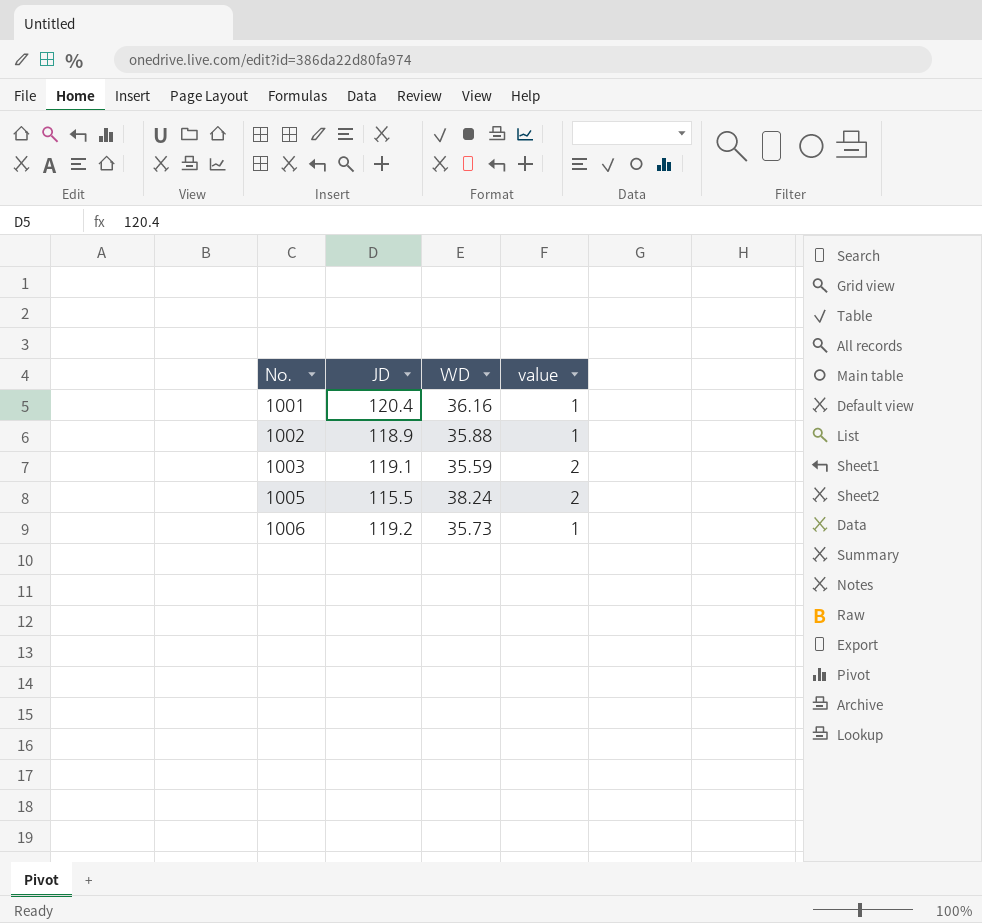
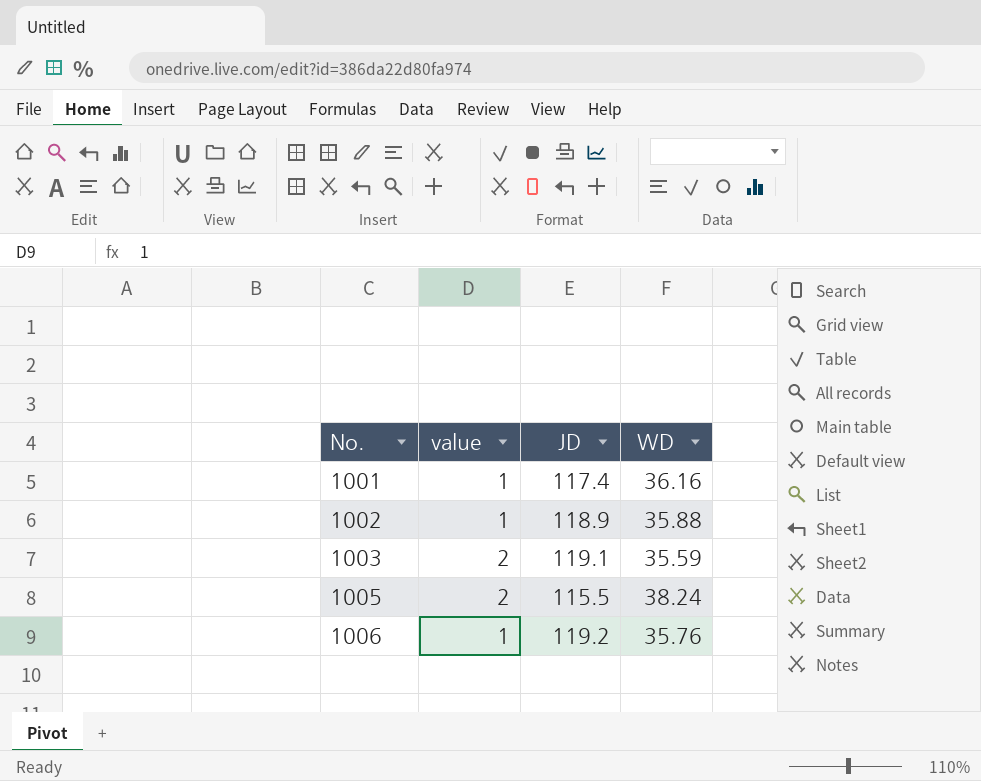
column value | position: 4 -> 2
1001 | JD: 120.4 -> 117.4
1006 | WD: 35.73 -> 35.76

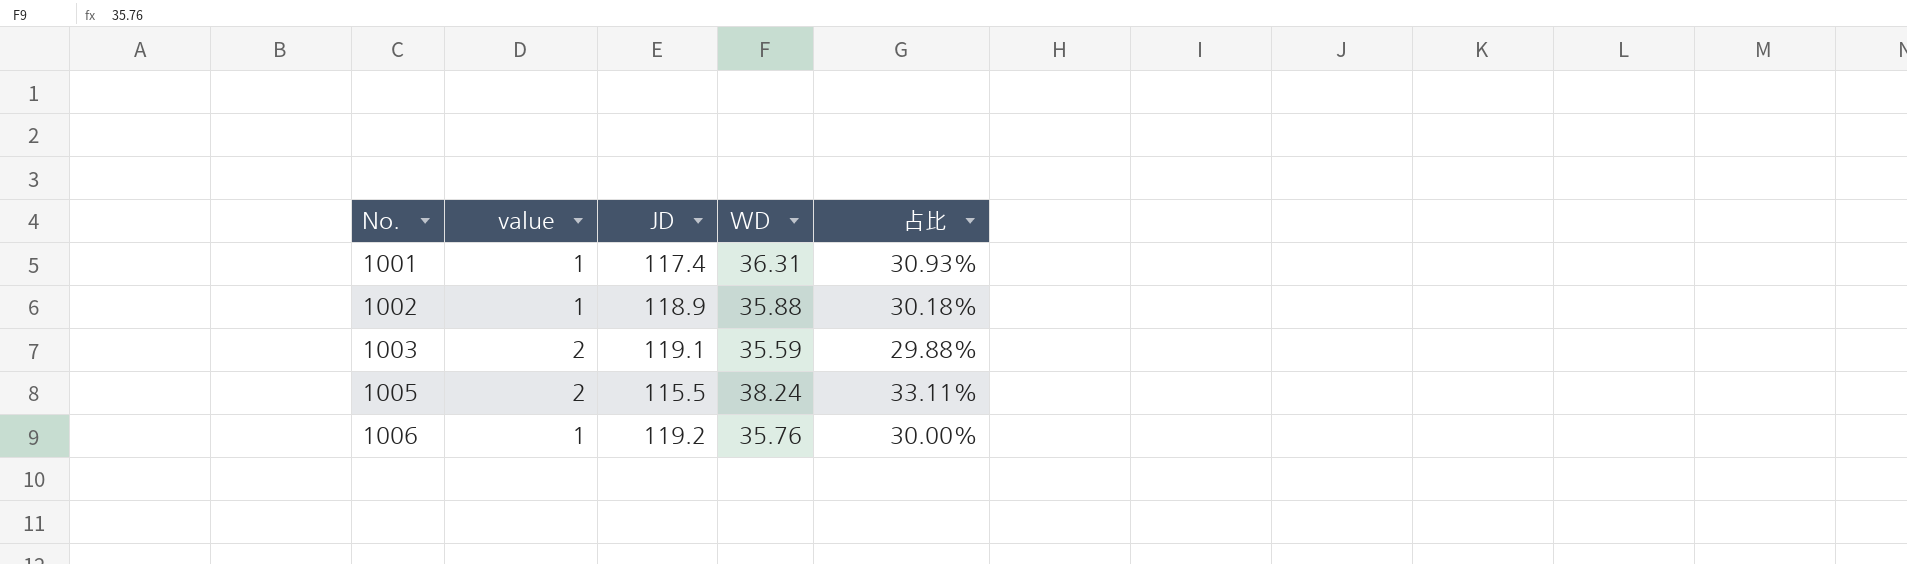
column 占比 | formula: none -> [WD] / [JD]
1001 | WD: 36.16 -> 36.31

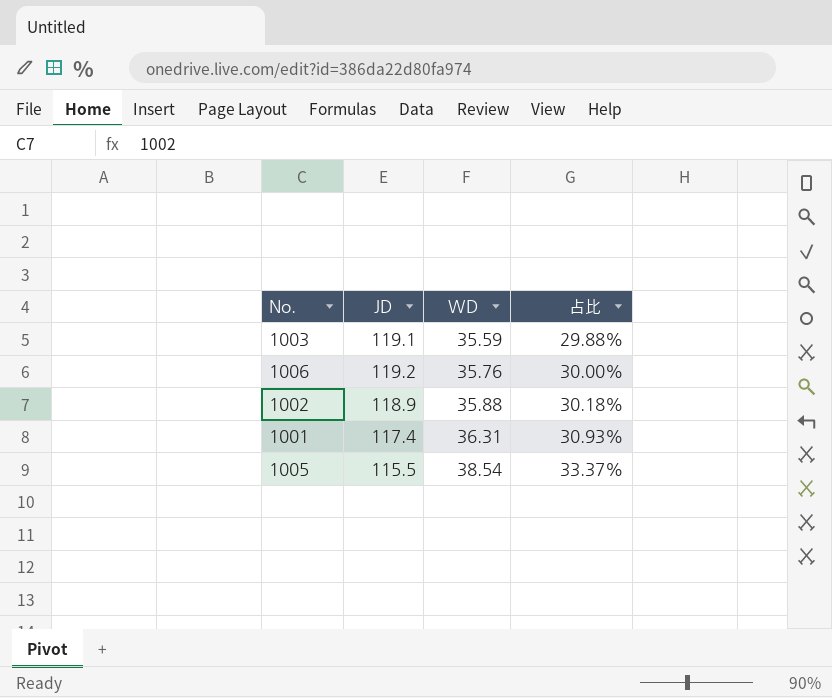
row order: No. ascending -> WD ascending
column value | position: 2 -> none
1005 | WD: 38.24 -> 38.54
1005 | 占比: 33.11% -> 33.37%

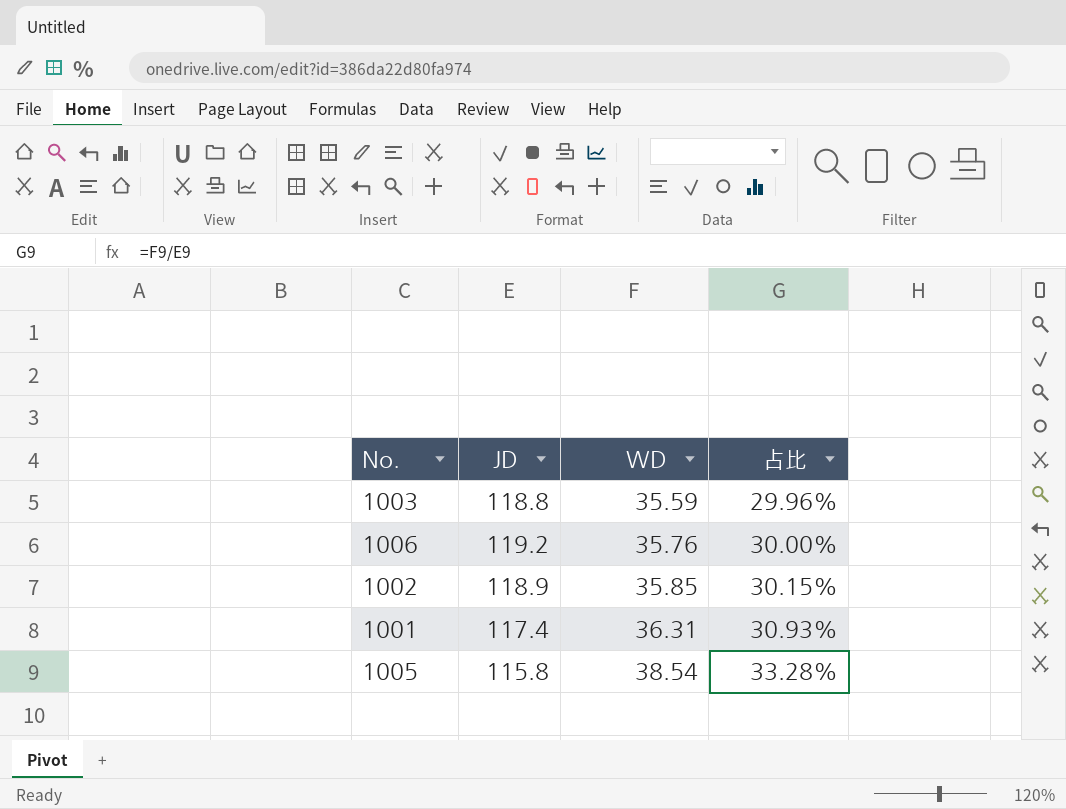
1003 | JD: 119.1 -> 118.8
1003 | 占比: 29.88% -> 29.96%
1002 | WD: 35.88 -> 35.85
1002 | 占比: 30.18% -> 30.15%
1005 | JD: 115.5 -> 115.8
1005 | 占比: 33.37% -> 33.28%

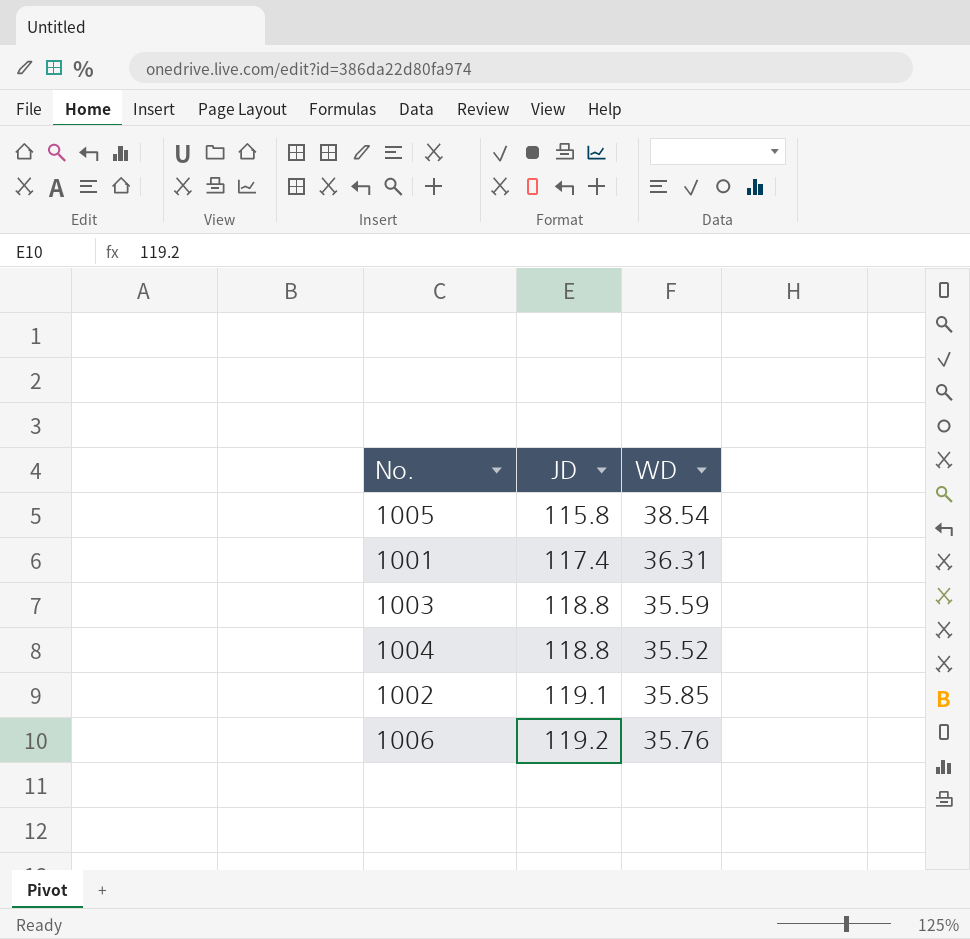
row order: WD ascending -> JD ascending
column 占比 | formula: [WD] / [JD] -> none
row 1004: none -> 118.8 | 35.52
1002 | JD: 118.9 -> 119.1

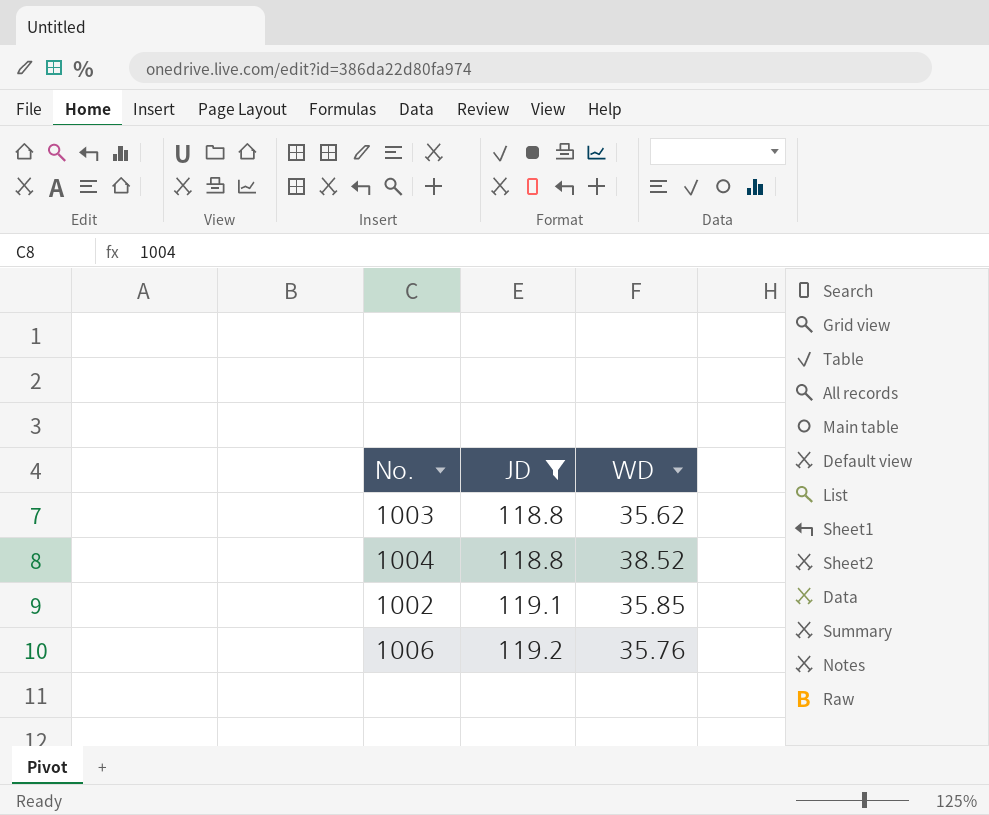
filter: none -> JD >= 118.8
1003 | WD: 35.59 -> 35.62
1004 | WD: 35.52 -> 38.52

